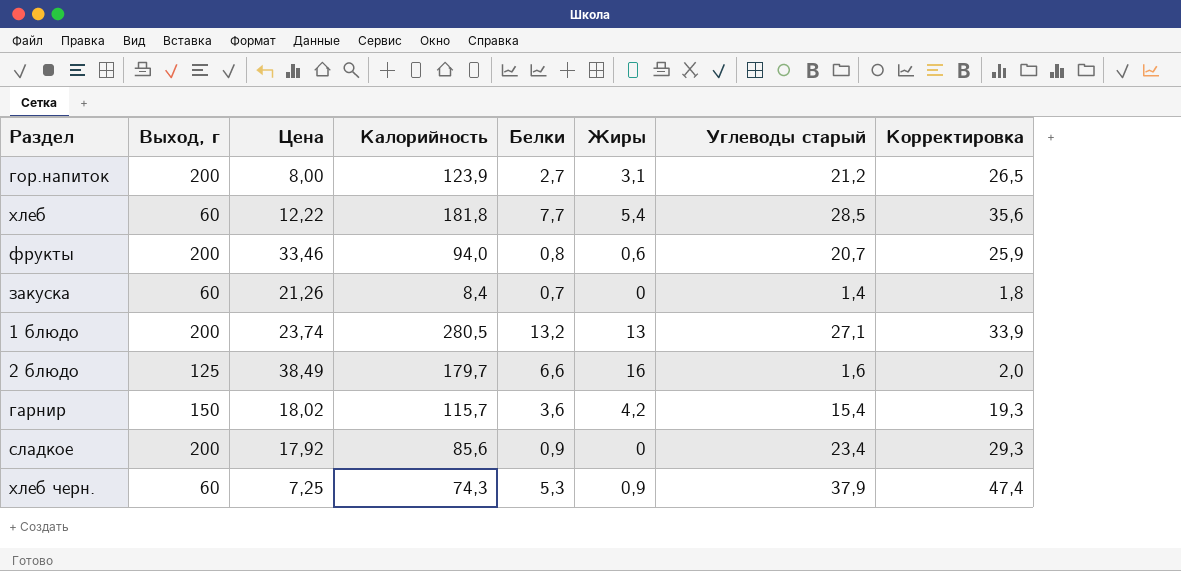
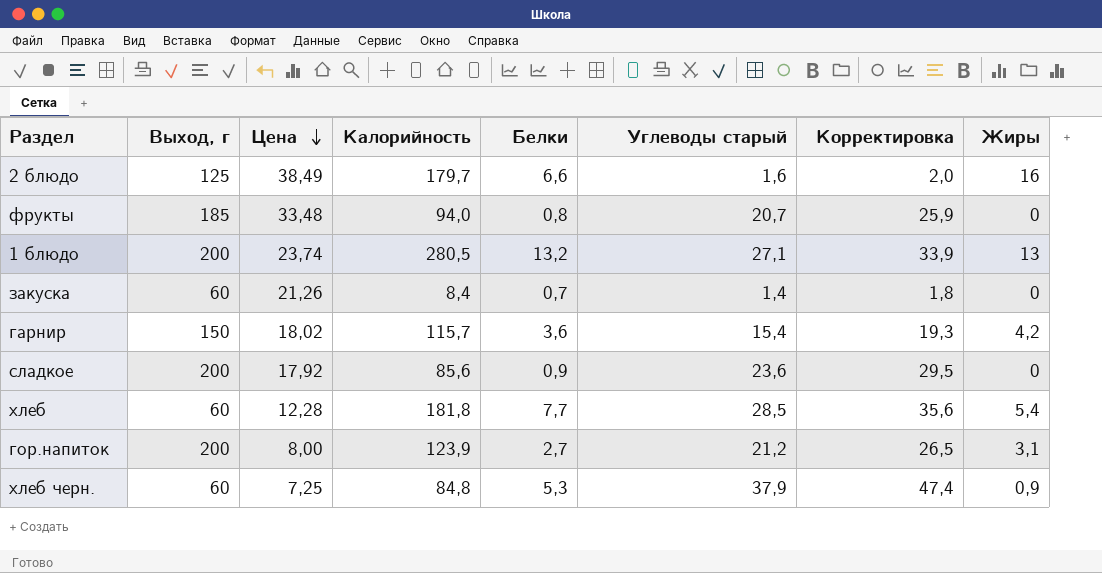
row order: none -> Цена descending
column Жиры | position: 6 -> 8
фрукты | Выход, г: 200 -> 185
фрукты | Цена: 33,46 -> 33,48
фрукты | Жиры: 0,6 -> 0
сладкое | Углеводы старый: 23,4 -> 23,6
сладкое | Корректировка: 29,3 -> 29,5
хлеб | Цена: 12,22 -> 12,28
хлеб черн. | Калорийность: 74,3 -> 84,8

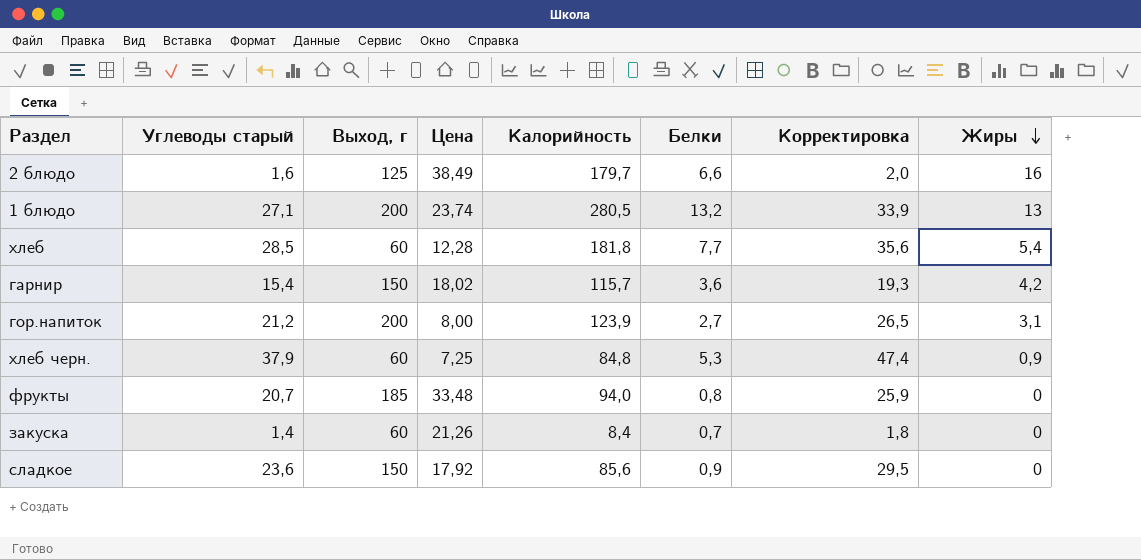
row order: Цена descending -> Жиры descending
column Углеводы старый | position: 6 -> 2
сладкое | Выход, г: 200 -> 150

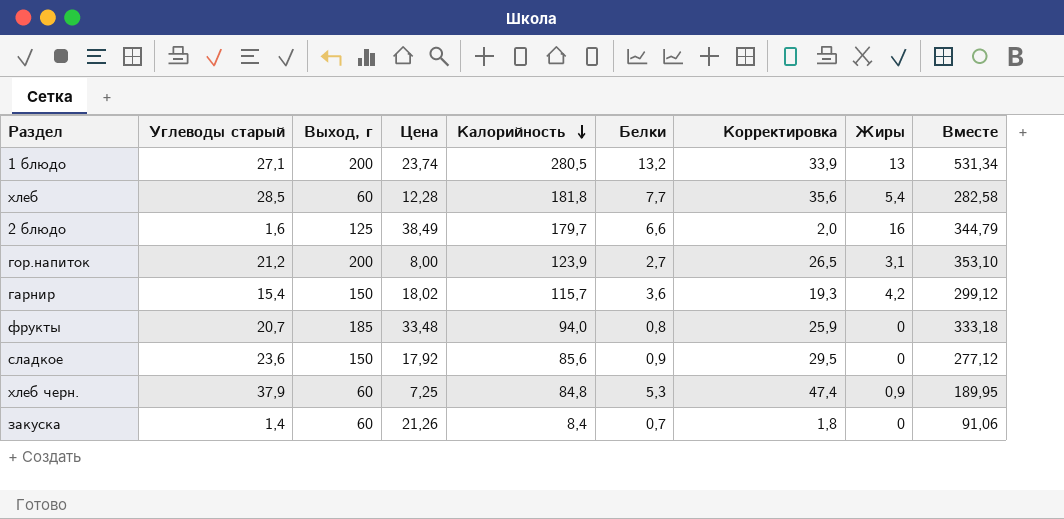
row order: Жиры descending -> Калорийность descending
column Вместе | formula: none -> [Углеводы старый] + [Выход, г] + [Цена] + [Калорийность]

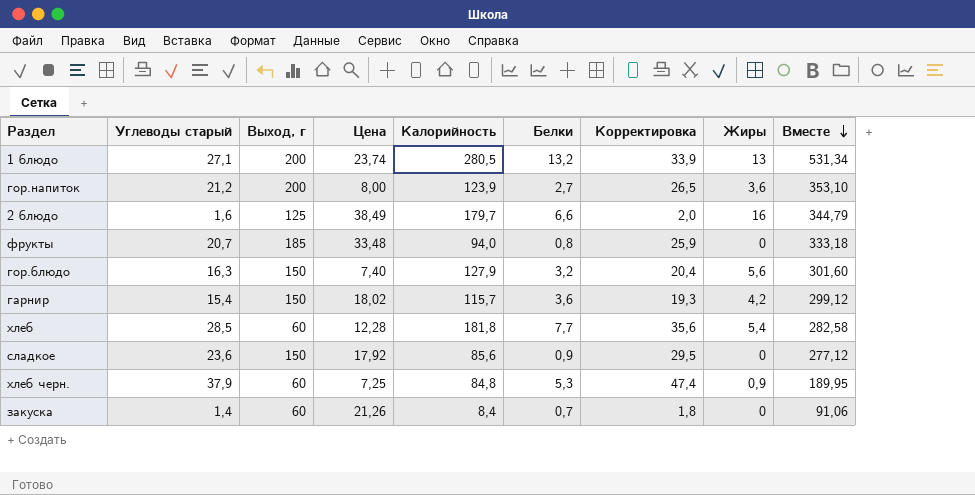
row order: Калорийность descending -> Вместе descending
гор.напиток | Жиры: 3,1 -> 3,6
row гор.блюдо: none -> 16,3 | 150 | 7,40 | 127,9 | 3,2 | 20,4 | 5,6 | 301,60

